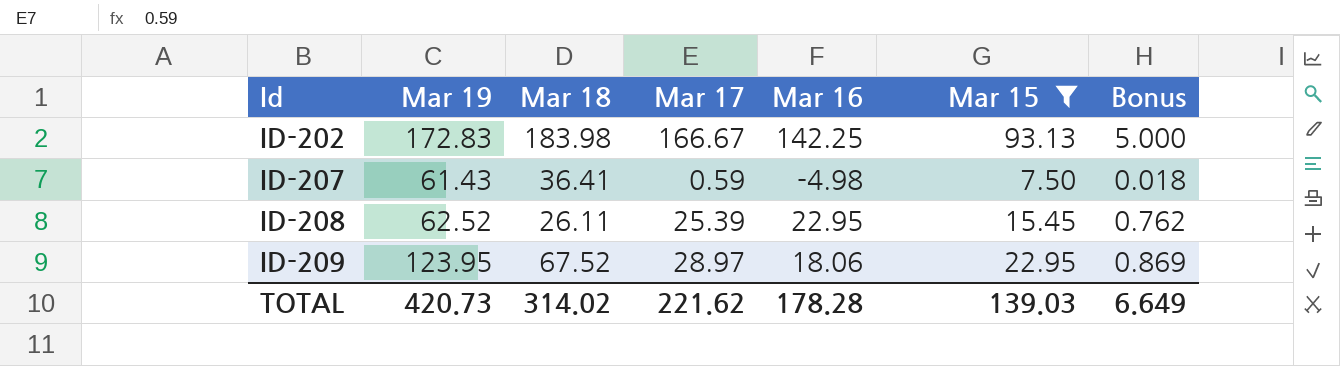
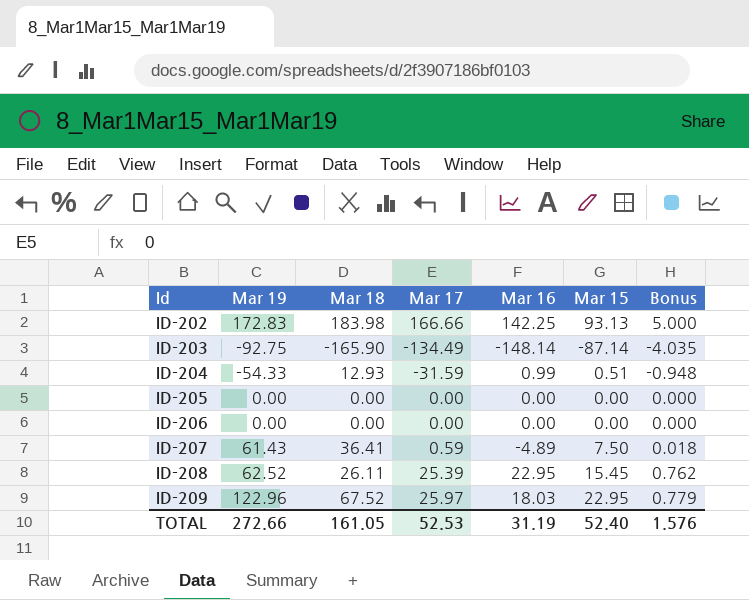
filter: Mar 15 >= 7.50 -> none
ID-202 | Mar 17: 166.67 -> 166.66
ID-207 | Mar 16: -4.98 -> -4.89
ID-209 | Mar 19: 123.95 -> 122.96
ID-209 | Mar 17: 28.97 -> 25.97
ID-209 | Mar 16: 18.06 -> 18.03
ID-209 | Bonus: 0.869 -> 0.779
TOTAL | Mar 19: 420.73 -> 272.66
TOTAL | Mar 18: 314.02 -> 161.05
TOTAL | Mar 17: 221.62 -> 52.53
TOTAL | Mar 16: 178.28 -> 31.19
TOTAL | Mar 15: 139.03 -> 52.40
TOTAL | Bonus: 6.649 -> 1.576

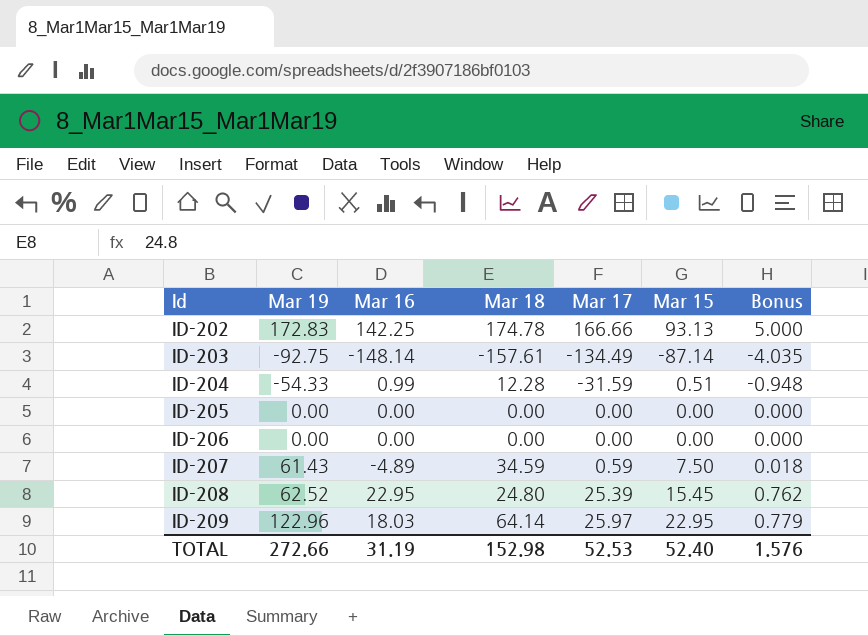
column Mar 16 | position: 5 -> 3
ID-202 | Mar 18: 183.98 -> 174.78
ID-203 | Mar 18: -165.90 -> -157.61
ID-204 | Mar 18: 12.93 -> 12.28
ID-207 | Mar 18: 36.41 -> 34.59
ID-208 | Mar 18: 26.11 -> 24.80
ID-209 | Mar 18: 67.52 -> 64.14
TOTAL | Mar 18: 161.05 -> 152.98

